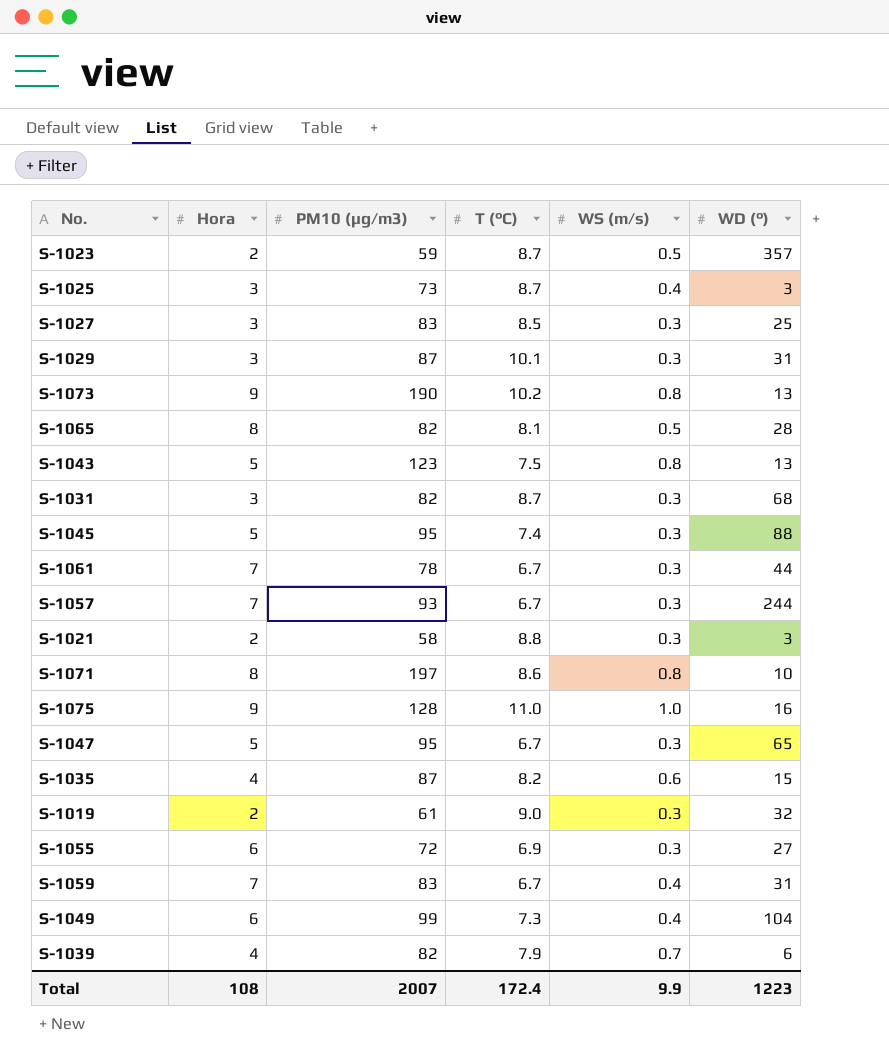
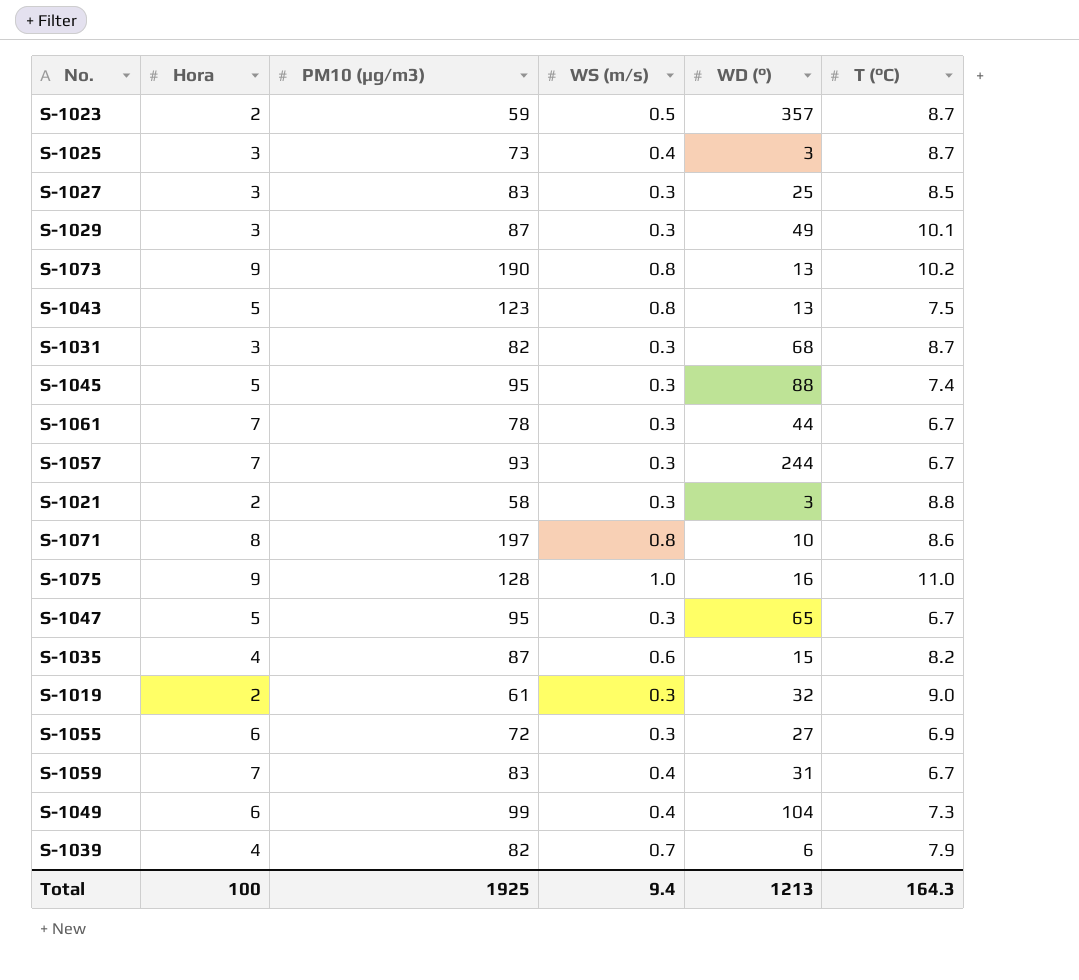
column T (°C) | position: 4 -> 6
row S-1065: 8 | 82 | 8.1 | 0.5 | 28 -> none
S-1029 | WD (°): 31 -> 49
Total | Hora: 108 -> 100
Total | PM10 (µg/m3): 2007 -> 1925
Total | WS (m/s): 9.9 -> 9.4
Total | WD (°): 1223 -> 1213
Total | T (°C): 172.4 -> 164.3

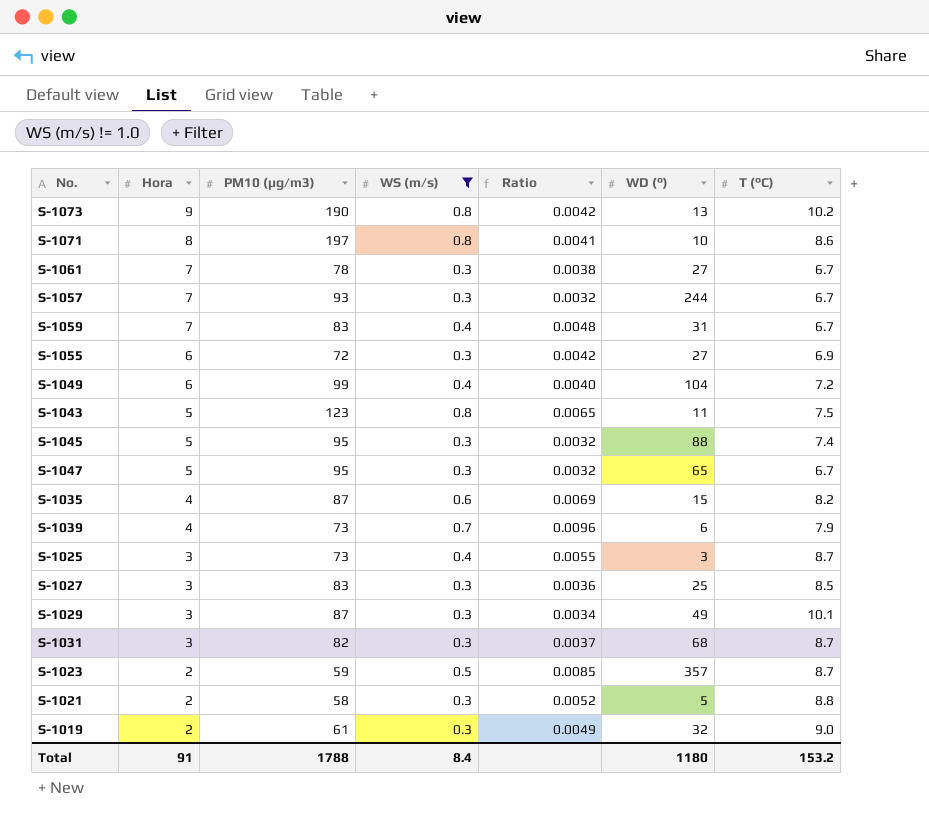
filter: none -> WS (m/s) != 1.0
row order: none -> Hora descending
column Ratio | formula: none -> [WS (m/s)] / [PM10 (µg/m3)]
S-1061 | WD (°): 44 -> 27
S-1049 | T (°C): 7.3 -> 7.2
S-1043 | WD (°): 13 -> 11
S-1039 | PM10 (µg/m3): 82 -> 73
S-1021 | WD (°): 3 -> 5
Total | Hora: 100 -> 91
Total | PM10 (µg/m3): 1925 -> 1788
Total | WS (m/s): 9.4 -> 8.4
Total | WD (°): 1213 -> 1180
Total | T (°C): 164.3 -> 153.2

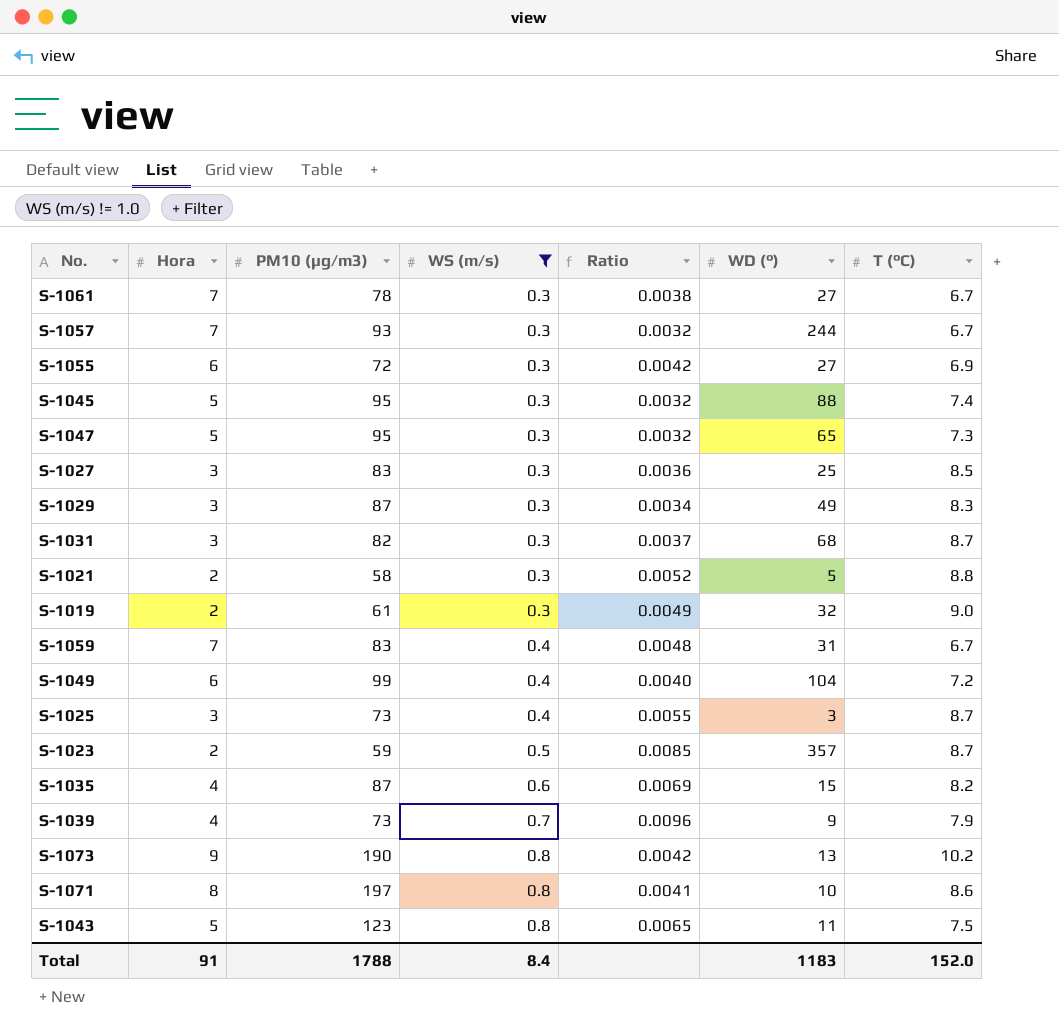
row order: Hora descending -> WS (m/s) ascending
S-1047 | T (°C): 6.7 -> 7.3
S-1029 | T (°C): 10.1 -> 8.3
S-1039 | WD (°): 6 -> 9
Total | WD (°): 1180 -> 1183
Total | T (°C): 153.2 -> 152.0

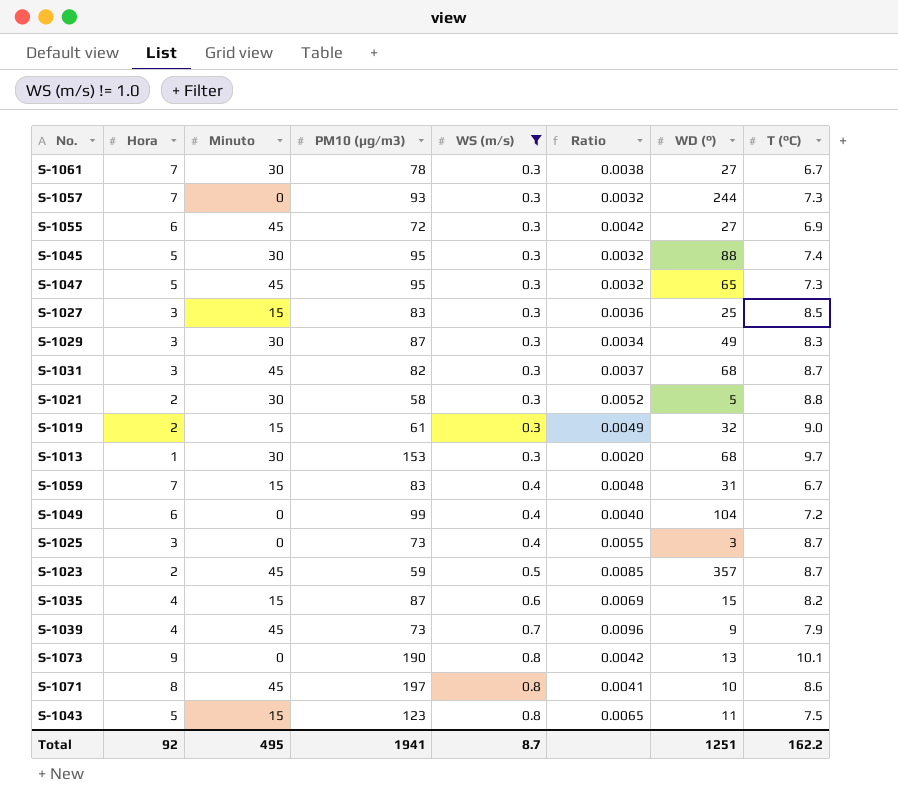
column Minuto | position: none -> 3
S-1057 | T (°C): 6.7 -> 7.3
row S-1013: none -> 1 | 30 | 153 | 0.3 | 0.0020 | 68 | 9.7
S-1073 | T (°C): 10.2 -> 10.1
Total | Hora: 91 -> 92
Total | PM10 (µg/m3): 1788 -> 1941
Total | WS (m/s): 8.4 -> 8.7
Total | WD (°): 1183 -> 1251
Total | T (°C): 152.0 -> 162.2

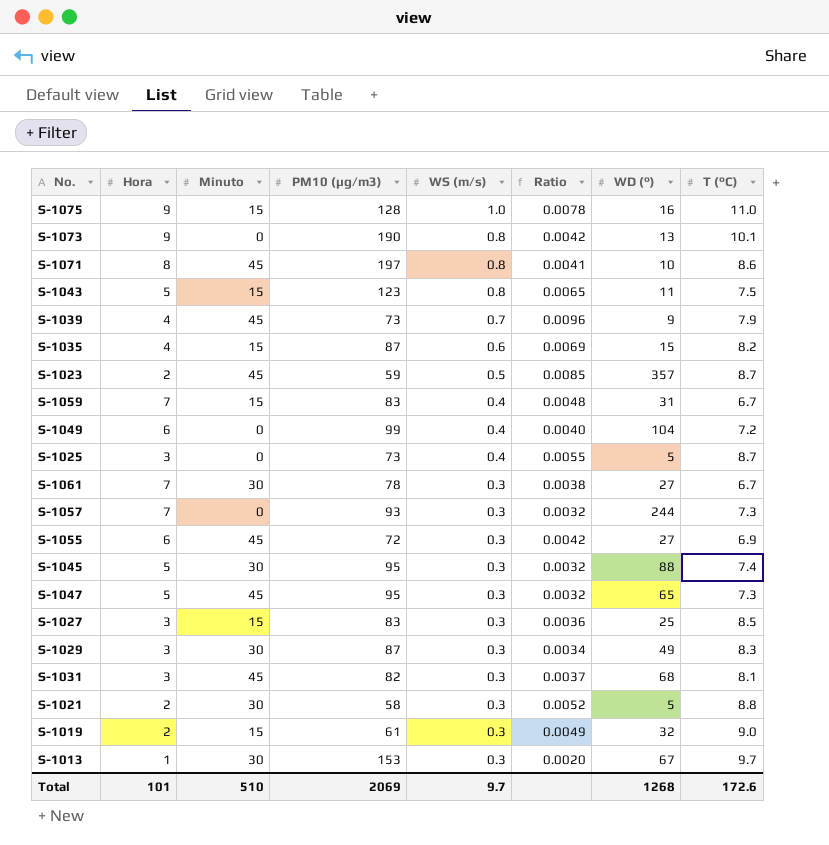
filter: WS (m/s) != 1.0 -> none
row order: WS (m/s) ascending -> WS (m/s) descending
S-1025 | WD (°): 3 -> 5
S-1031 | T (°C): 8.7 -> 8.1
S-1013 | WD (°): 68 -> 67
Total | Hora: 92 -> 101
Total | Minuto: 495 -> 510
Total | PM10 (µg/m3): 1941 -> 2069
Total | WS (m/s): 8.7 -> 9.7
Total | WD (°): 1251 -> 1268
Total | T (°C): 162.2 -> 172.6

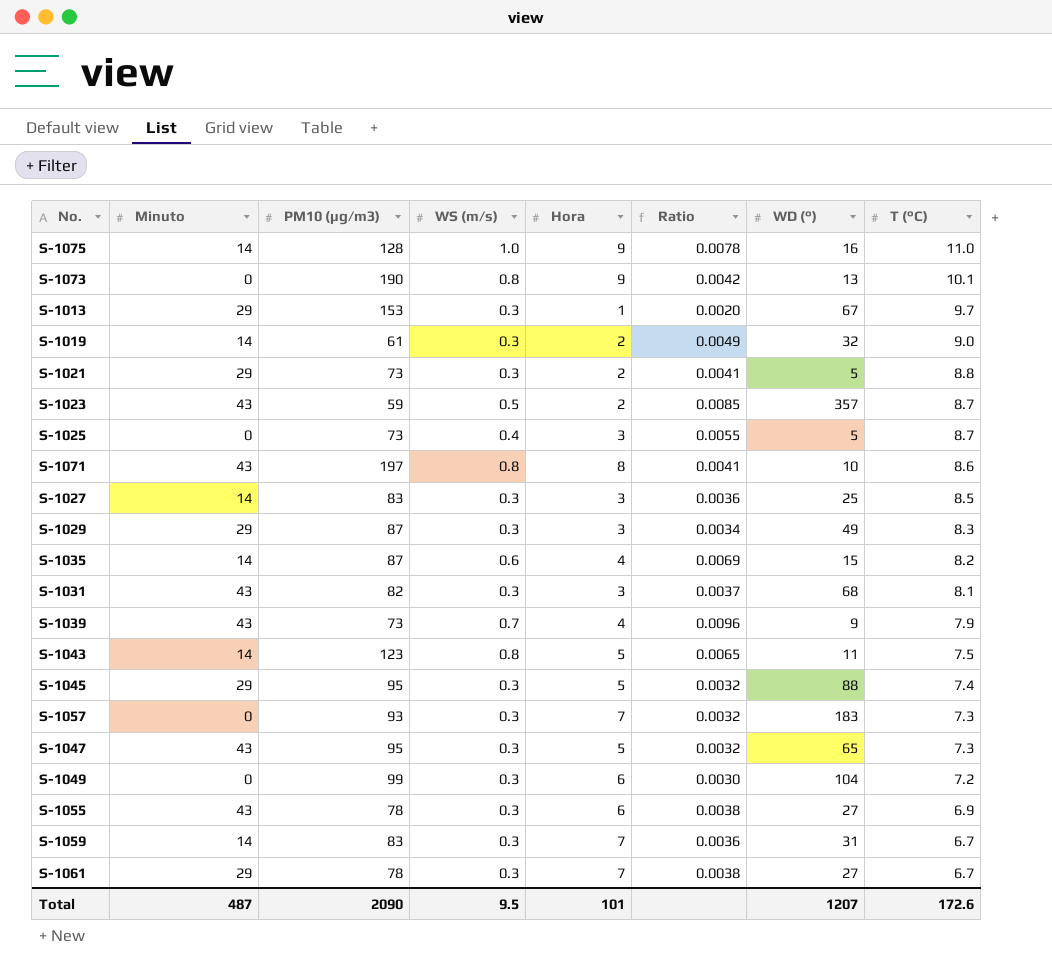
row order: WS (m/s) descending -> T (°C) descending
column Hora | position: 2 -> 5
S-1075 | Minuto: 15 -> 14
S-1013 | Minuto: 30 -> 29
S-1019 | Minuto: 15 -> 14
S-1021 | Minuto: 30 -> 29
S-1021 | PM10 (µg/m3): 58 -> 73
S-1021 | Ratio: 0.0052 -> 0.0041
S-1023 | Minuto: 45 -> 43
S-1071 | Minuto: 45 -> 43
S-1027 | Minuto: 15 -> 14
S-1029 | Minuto: 30 -> 29
S-1035 | Minuto: 15 -> 14
S-1031 | Minuto: 45 -> 43
S-1039 | Minuto: 45 -> 43
S-1043 | Minuto: 15 -> 14
S-1045 | Minuto: 30 -> 29
S-1057 | WD (°): 244 -> 183
S-1047 | Minuto: 45 -> 43
S-1049 | WS (m/s): 0.4 -> 0.3
S-1049 | Ratio: 0.0040 -> 0.0030
S-1055 | Minuto: 45 -> 43
S-1055 | PM10 (µg/m3): 72 -> 78
S-1055 | Ratio: 0.0042 -> 0.0038
S-1059 | Minuto: 15 -> 14
S-1059 | WS (m/s): 0.4 -> 0.3
S-1059 | Ratio: 0.0048 -> 0.0036
S-1061 | Minuto: 30 -> 29
Total | Minuto: 510 -> 487
Total | PM10 (µg/m3): 2069 -> 2090
Total | WS (m/s): 9.7 -> 9.5
Total | WD (°): 1268 -> 1207

